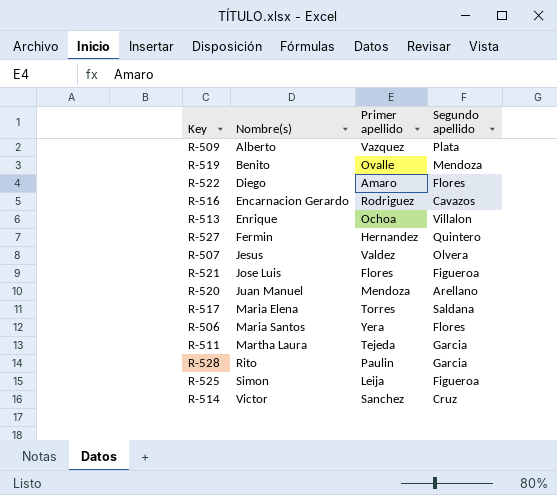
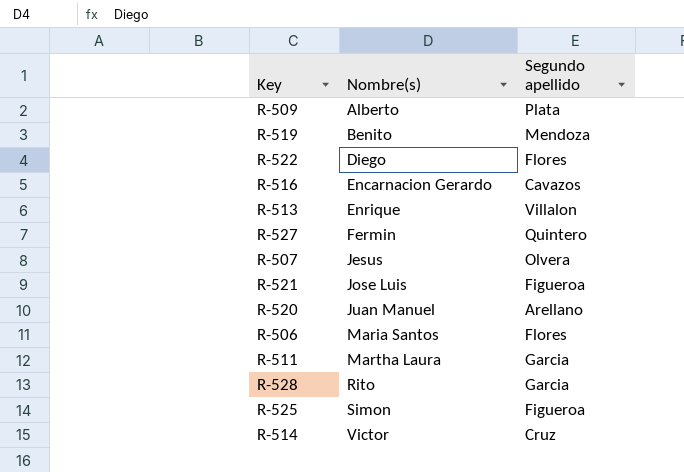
column Primer apellido | position: 3 -> none
row R-517: Maria Elena | Torres | Saldana -> none

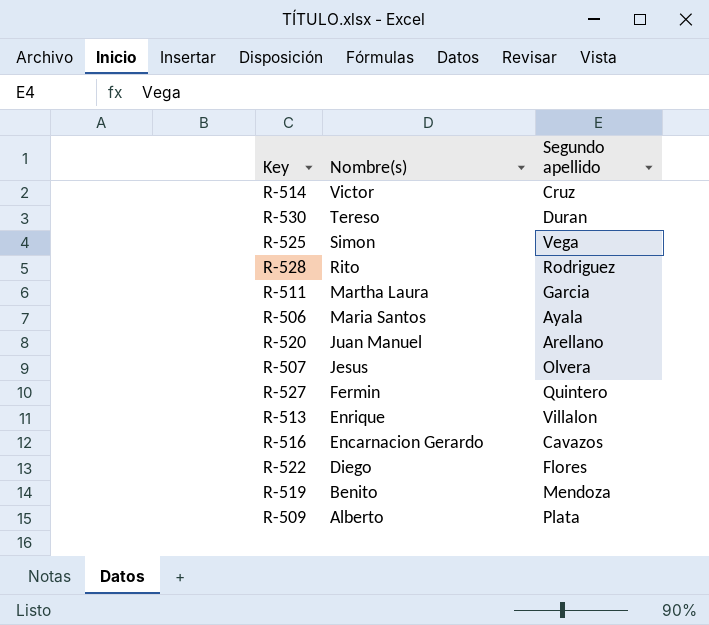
row order: Nombre(s) ascending -> Nombre(s) descending
row R-521: Jose Luis | Figueroa -> none
row R-530: none -> Tereso | Duran
R-525 | Segundo apellido: Figueroa -> Vega
R-528 | Segundo apellido: Garcia -> Rodriguez
R-506 | Segundo apellido: Flores -> Ayala

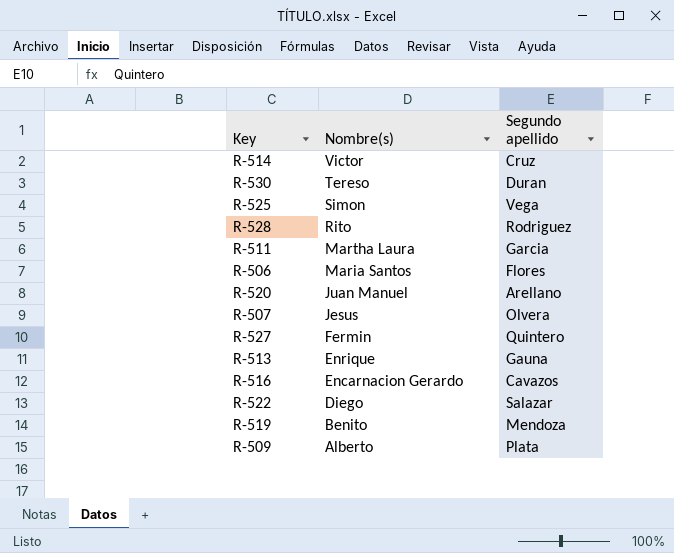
R-506 | Segundo apellido: Ayala -> Flores
R-513 | Segundo apellido: Villalon -> Gauna
R-522 | Segundo apellido: Flores -> Salazar

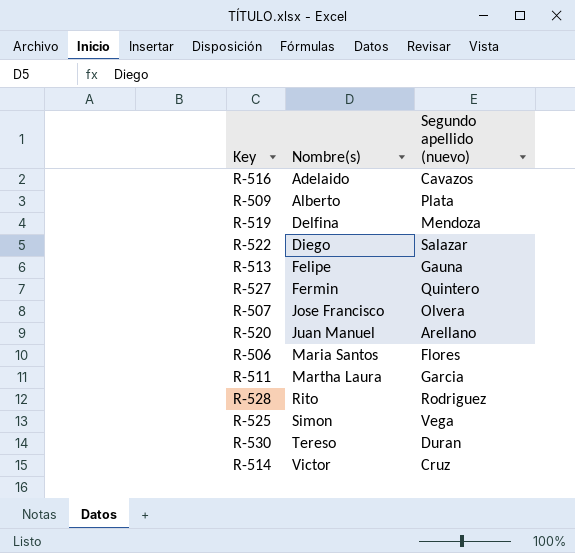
row order: Nombre(s) descending -> Nombre(s) ascending
column name: Segundo apellido -> Segundo apellido (nuevo)
R-516 | Nombre(s): Encarnacion Gerardo -> Adelaido
R-519 | Nombre(s): Benito -> Delfina
R-513 | Nombre(s): Enrique -> Felipe
R-507 | Nombre(s): Jesus -> Jose Francisco

